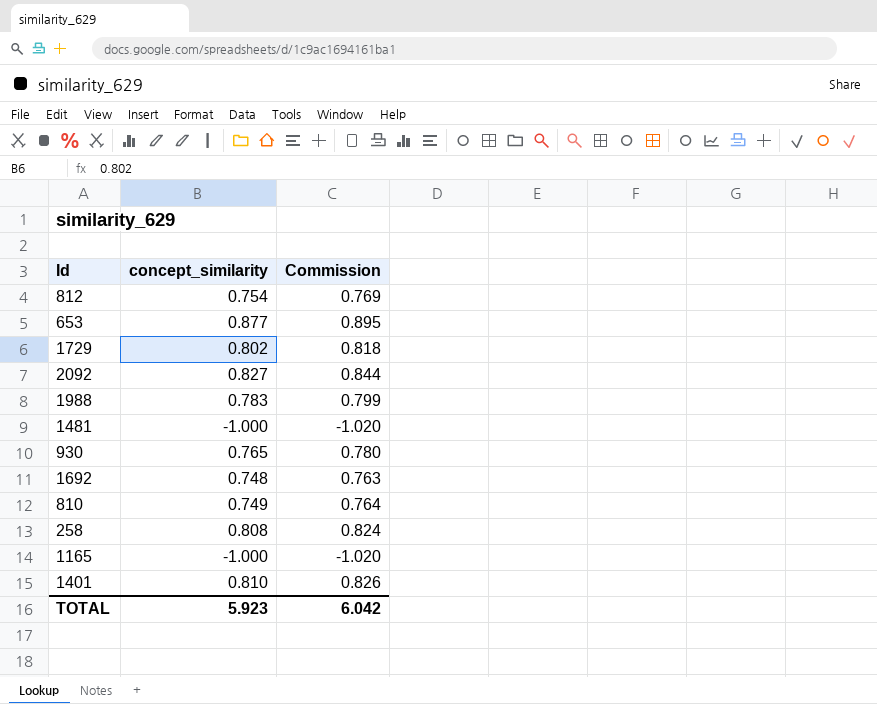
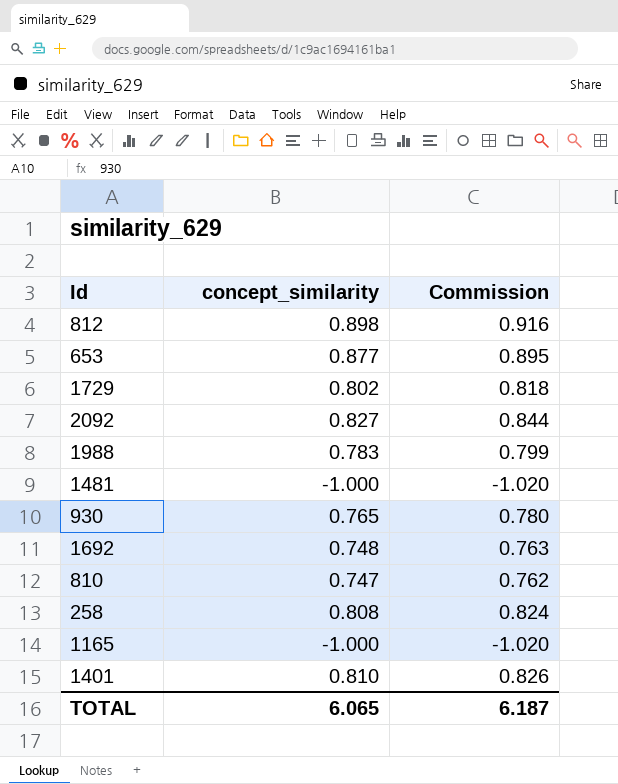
812 | concept_similarity: 0.754 -> 0.898
812 | Commission: 0.769 -> 0.916
810 | concept_similarity: 0.749 -> 0.747
810 | Commission: 0.764 -> 0.762
TOTAL | concept_similarity: 5.923 -> 6.065
TOTAL | Commission: 6.042 -> 6.187

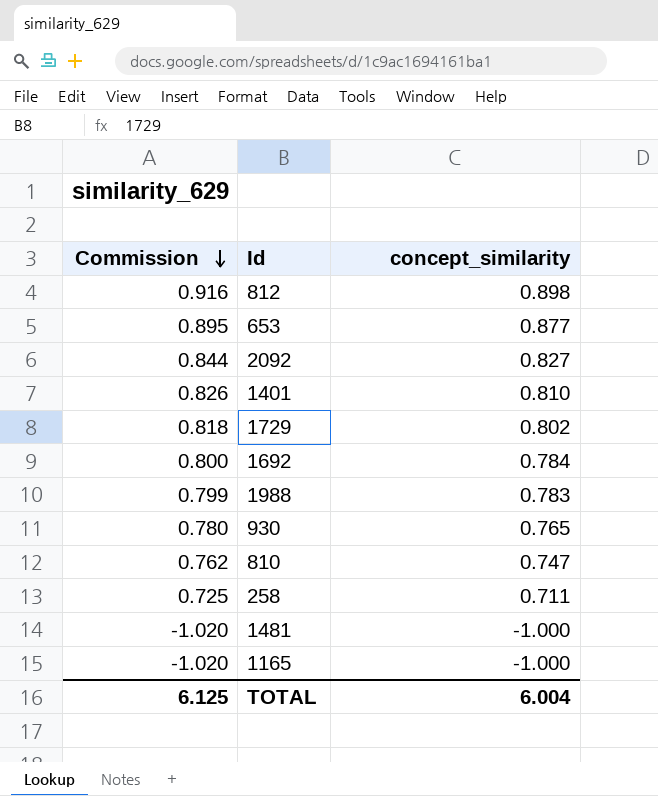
row order: none -> Commission descending
column Commission | position: 3 -> 1
1692 | Commission: 0.763 -> 0.800
1692 | concept_similarity: 0.748 -> 0.784
258 | Commission: 0.824 -> 0.725
258 | concept_similarity: 0.808 -> 0.711
TOTAL | Commission: 6.187 -> 6.125
TOTAL | concept_similarity: 6.065 -> 6.004

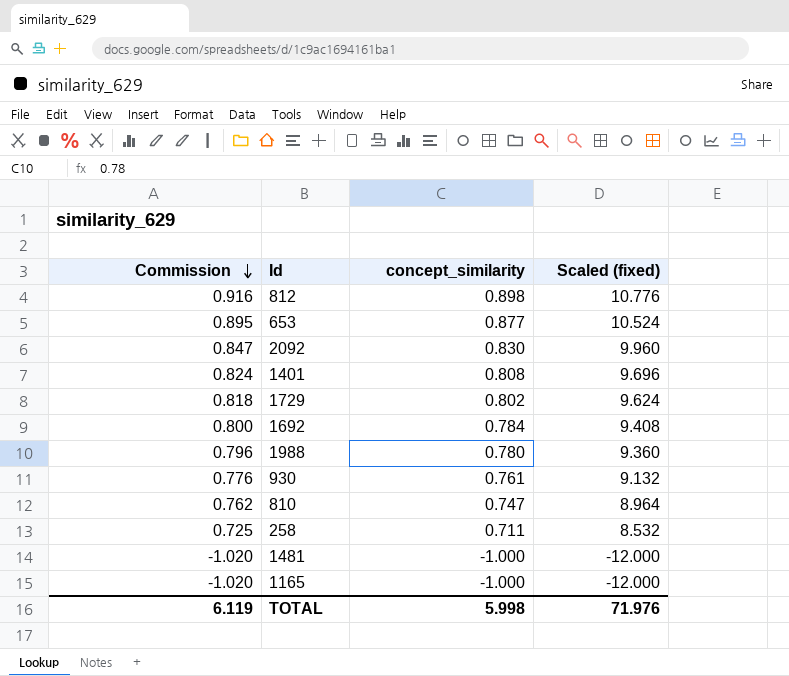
column Scaled (fixed) | formula: none -> [concept_similarity] * 12
2092 | Commission: 0.844 -> 0.847
2092 | concept_similarity: 0.827 -> 0.830
1401 | Commission: 0.826 -> 0.824
1401 | concept_similarity: 0.810 -> 0.808
1988 | Commission: 0.799 -> 0.796
1988 | concept_similarity: 0.783 -> 0.780
930 | Commission: 0.780 -> 0.776
930 | concept_similarity: 0.765 -> 0.761
TOTAL | Commission: 6.125 -> 6.119
TOTAL | concept_similarity: 6.004 -> 5.998

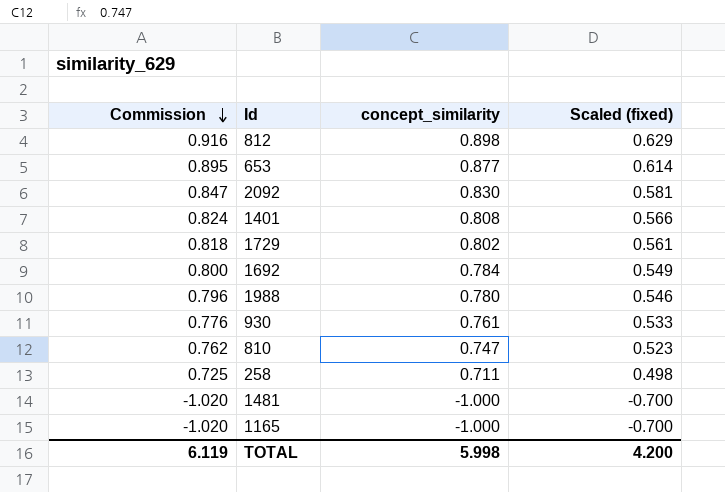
column Scaled (fixed) | formula: [concept_similarity] * 12 -> [concept_similarity] * 0.7
TOTAL | Scaled (fixed): 71.976 -> 4.200

